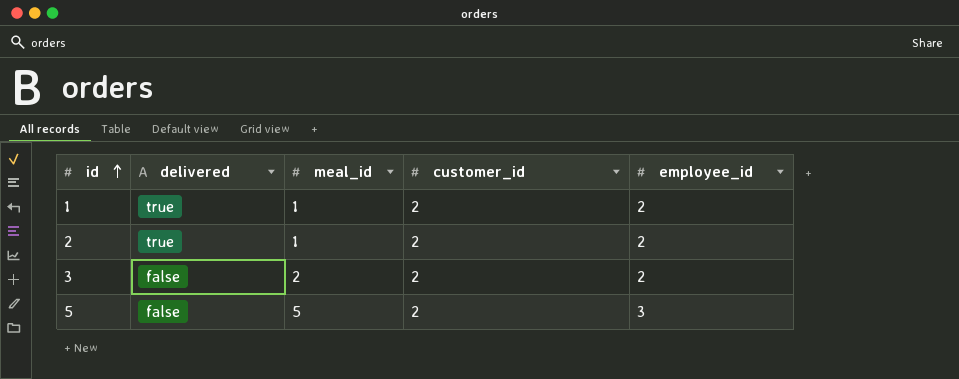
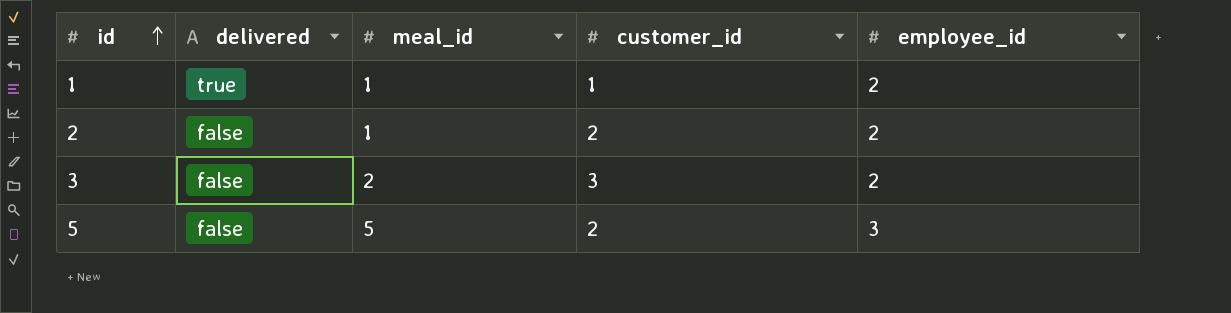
1 | customer_id: 2 -> 1
2 | delivered: true -> false
3 | customer_id: 2 -> 3

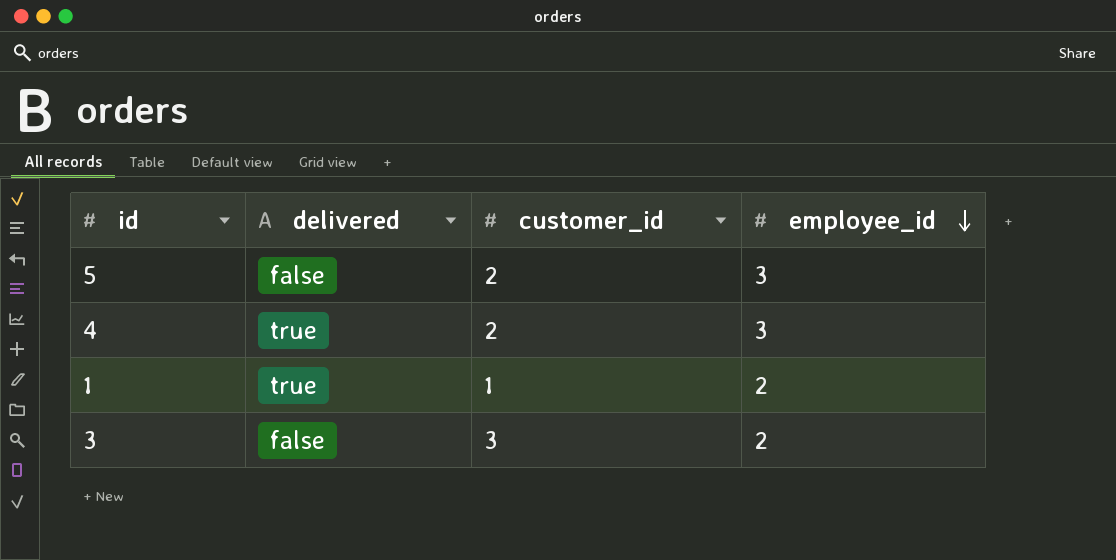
row order: id ascending -> employee_id descending
column meal_id | position: 3 -> none
row 2: false | 1 | 2 | 2 -> none
row 4: none -> true | 2 | 3

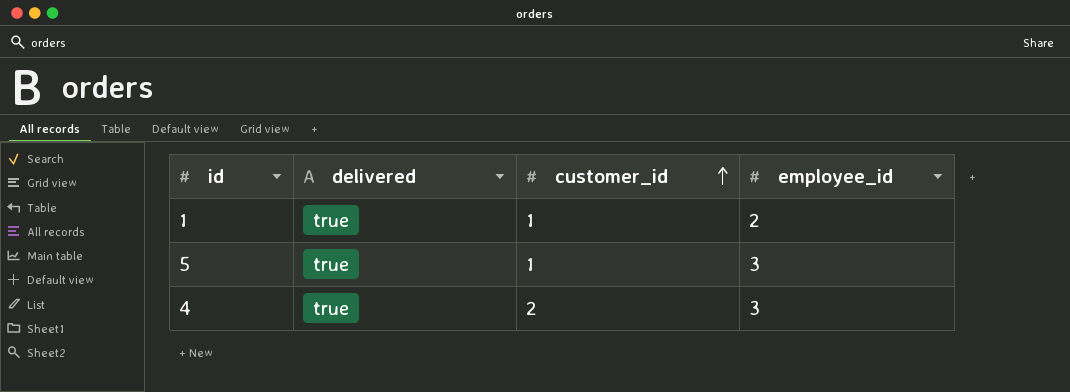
row order: employee_id descending -> customer_id ascending
row 3: false | 3 | 2 -> none
5 | delivered: false -> true
5 | customer_id: 2 -> 1

